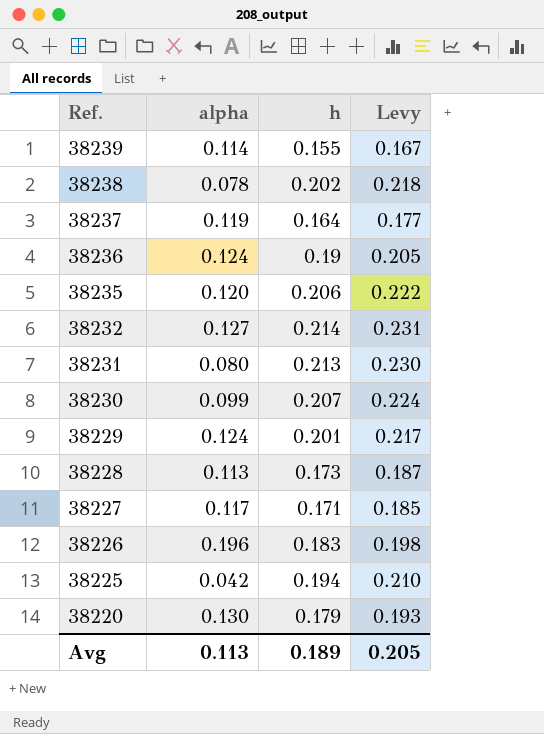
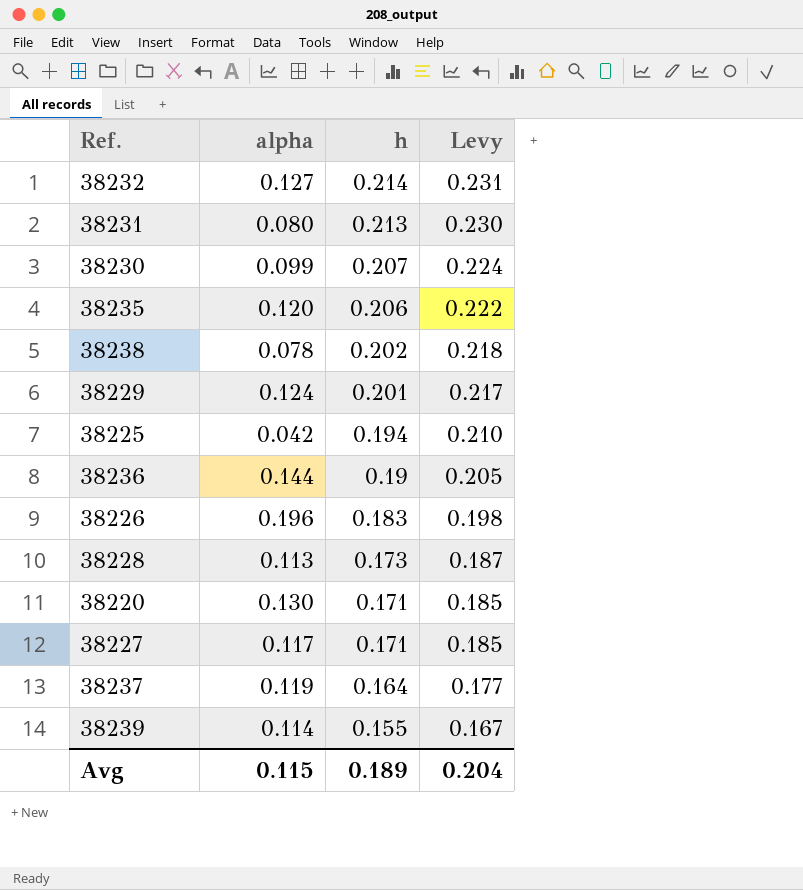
row order: Ref. descending -> h descending
38236 | alpha: 0.124 -> 0.144
38220 | h: 0.179 -> 0.171
38220 | Levy: 0.193 -> 0.185
Avg | alpha: 0.113 -> 0.115
Avg | Levy: 0.205 -> 0.204

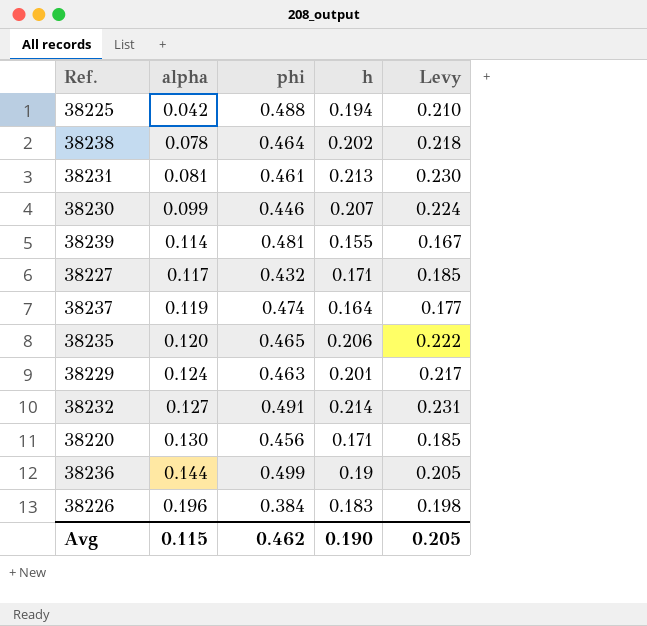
row order: h descending -> alpha ascending
column phi | position: none -> 3
row 38228: 0.113 | 0.173 | 0.187 -> none
38231 | alpha: 0.080 -> 0.081
Avg | h: 0.189 -> 0.190
Avg | Levy: 0.204 -> 0.205

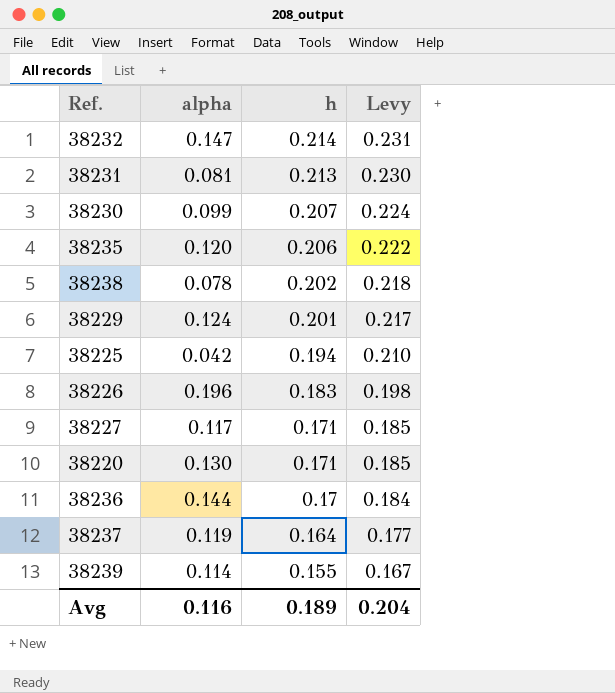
row order: alpha ascending -> h descending
column phi | position: 3 -> none
38232 | alpha: 0.127 -> 0.147
38236 | h: 0.19 -> 0.17
38236 | Levy: 0.205 -> 0.184
Avg | alpha: 0.115 -> 0.116
Avg | h: 0.190 -> 0.189
Avg | Levy: 0.205 -> 0.204

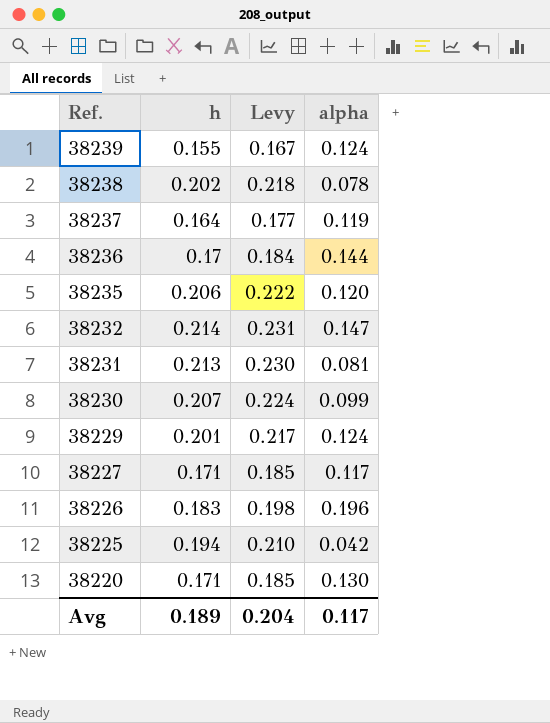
row order: h descending -> Ref. descending
column alpha | position: 2 -> 4
38239 | alpha: 0.114 -> 0.124
Avg | alpha: 0.116 -> 0.117

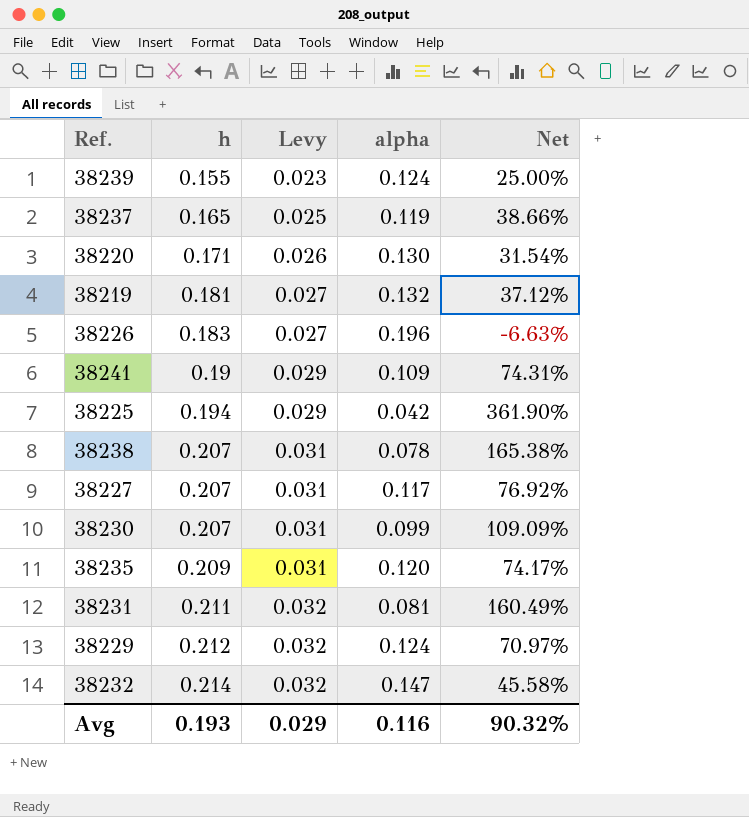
row order: Ref. descending -> h ascending
column Levy | formula: [h] * 1.08 -> [h] * 0.15
column Net | formula: none -> ([h] - [alpha]) / [alpha]
row 38236: 0.17 | 0.184 | 0.144 -> none
38237 | h: 0.164 -> 0.165
row 38219: none -> 0.181 | 0.027 | 0.132 | 37.12%
row 38241: none -> 0.19 | 0.029 | 0.109 | 74.31%
38238 | h: 0.202 -> 0.207
38227 | h: 0.171 -> 0.207
38235 | h: 0.206 -> 0.209
38231 | h: 0.213 -> 0.211
38229 | h: 0.201 -> 0.212
Avg | h: 0.189 -> 0.193
Avg | Levy: 0.204 -> 0.029
Avg | alpha: 0.117 -> 0.116

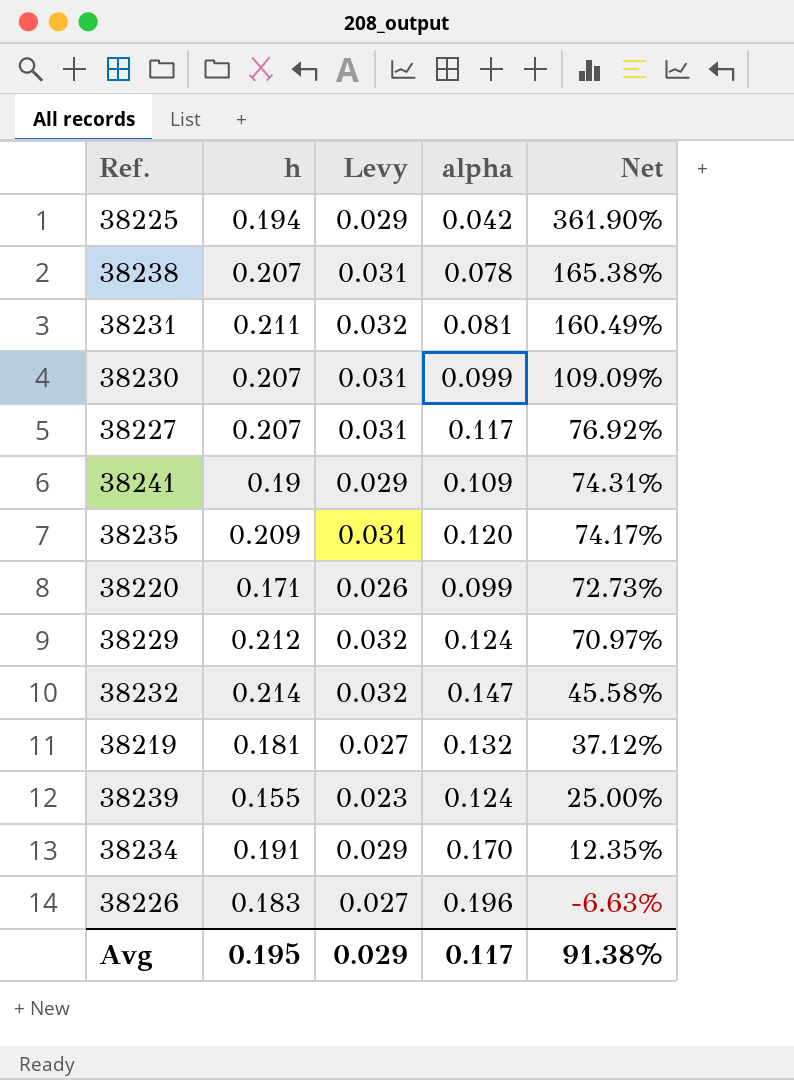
row order: h ascending -> Net descending
row 38237: 0.165 | 0.025 | 0.119 | 38.66% -> none
38220 | alpha: 0.130 -> 0.099
38220 | Net: 31.54% -> 72.73%
row 38234: none -> 0.191 | 0.029 | 0.170 | 12.35%
Avg | h: 0.193 -> 0.195
Avg | alpha: 0.116 -> 0.117
Avg | Net: 90.32% -> 91.38%

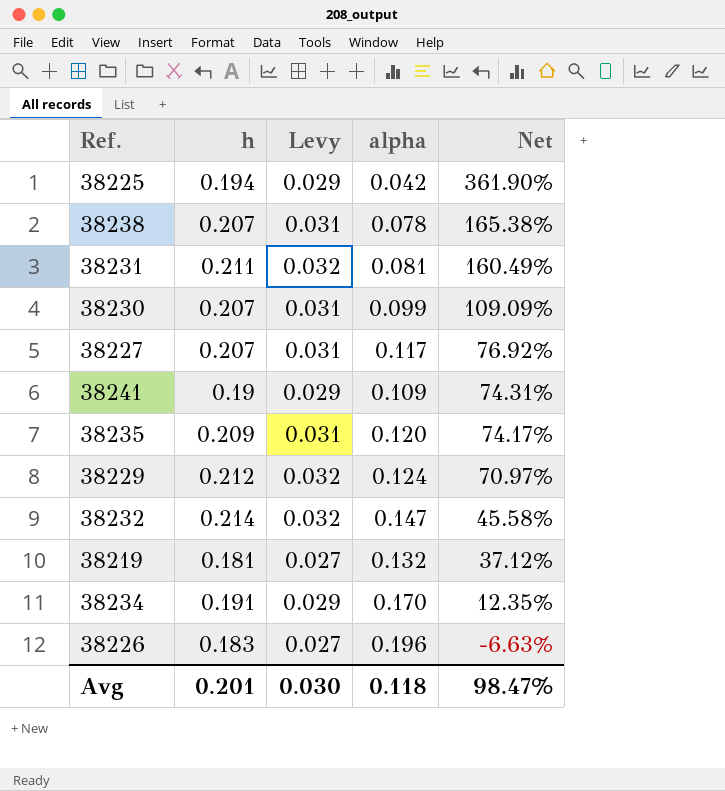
row 38220: 0.171 | 0.026 | 0.099 | 72.73% -> none
row 38239: 0.155 | 0.023 | 0.124 | 25.00% -> none
Avg | h: 0.195 -> 0.201
Avg | Levy: 0.029 -> 0.030
Avg | alpha: 0.117 -> 0.118
Avg | Net: 91.38% -> 98.47%

